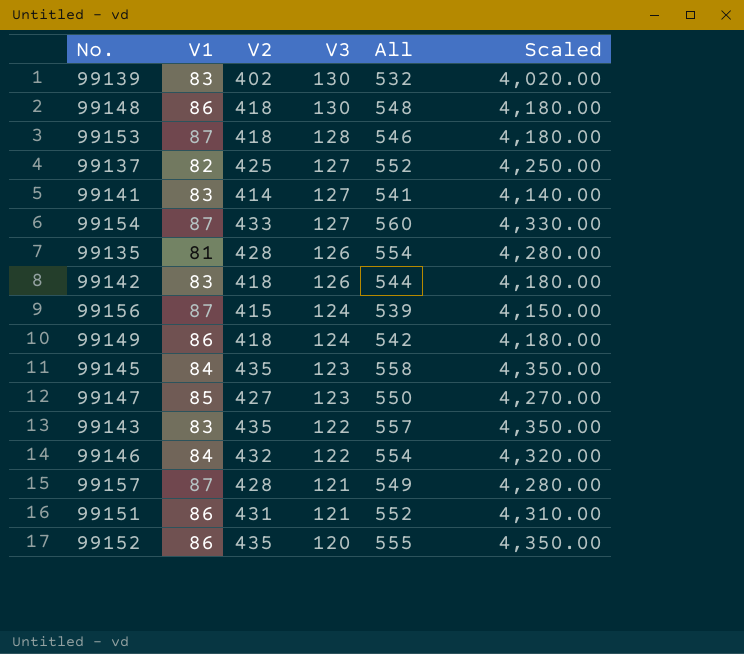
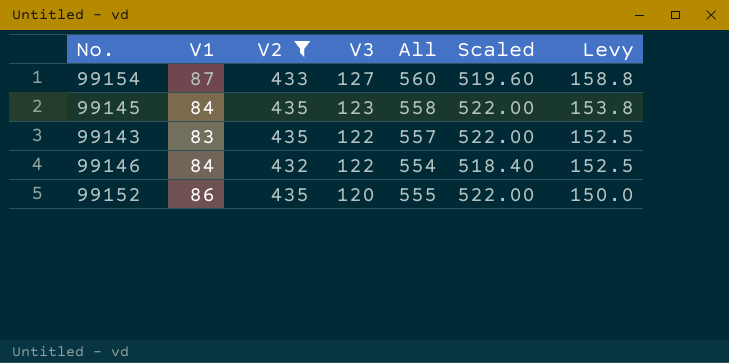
filter: none -> V2 >= 432
column Scaled | formula: [V2] * 10 -> [V2] * 1.2
column Levy | formula: none -> [V3] * 1.25

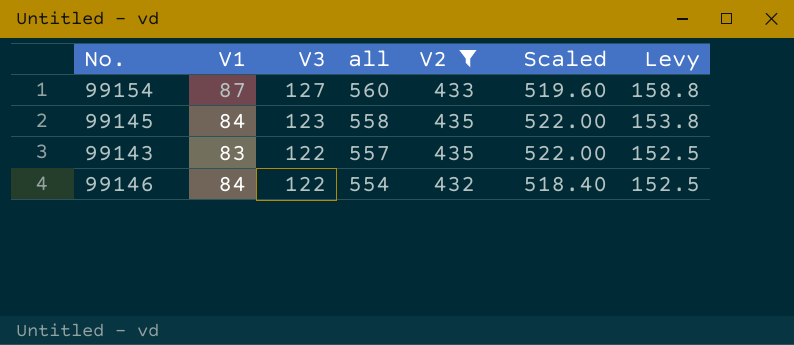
column name: All -> all
column V2 | position: 3 -> 5
row 99152: 86 | 435 | 120 | 555 | 522.00 | 150.0 -> none

